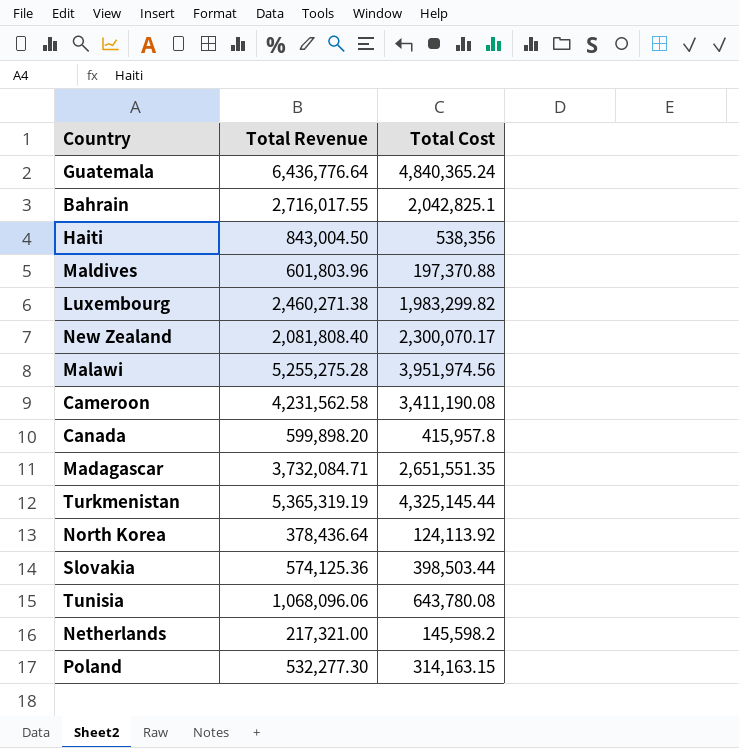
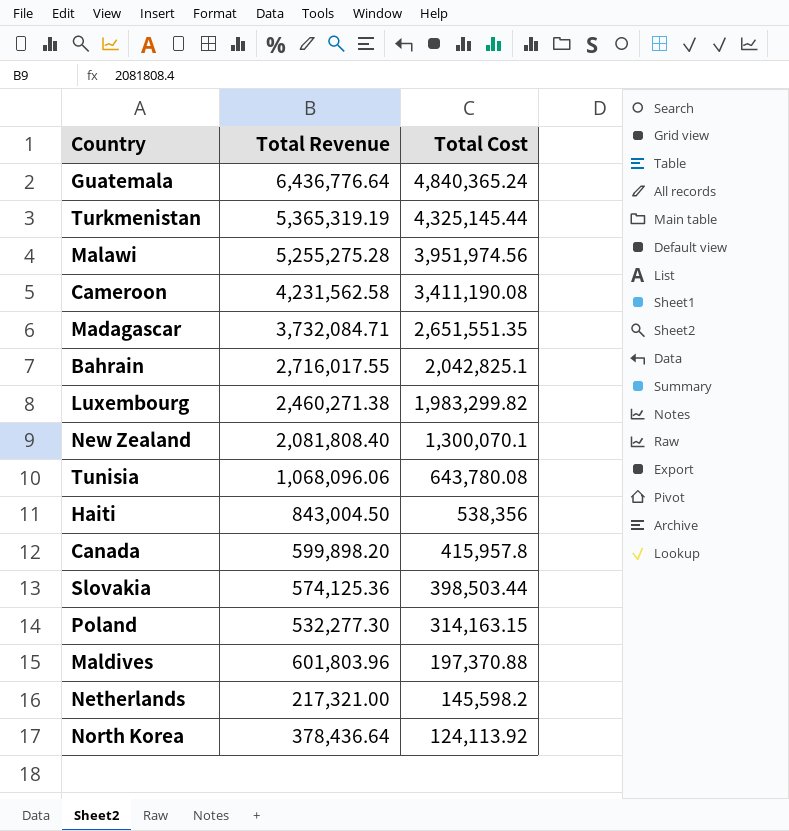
row order: none -> Total Cost descending
New Zealand | Total Cost: 2,300,070.17 -> 1,300,070.1

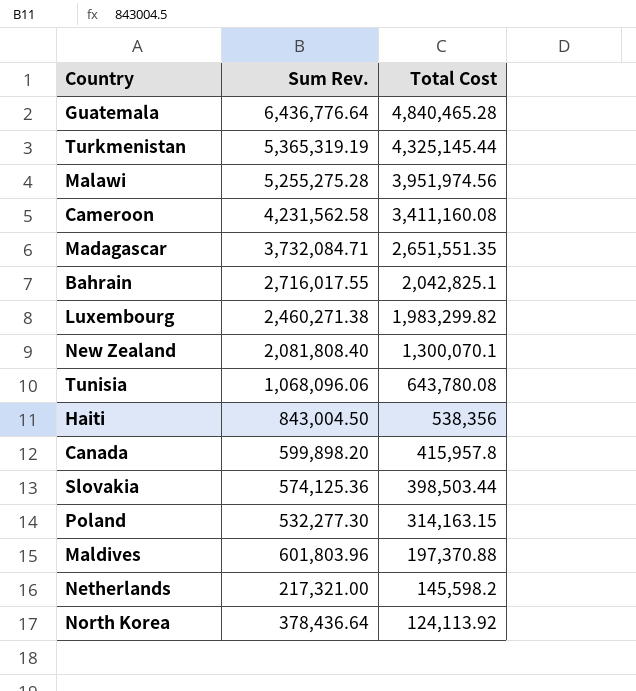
column name: Total Revenue -> Sum Rev.
Guatemala | Total Cost: 4,840,365.24 -> 4,840,465.28
Cameroon | Total Cost: 3,411,190.08 -> 3,411,160.08

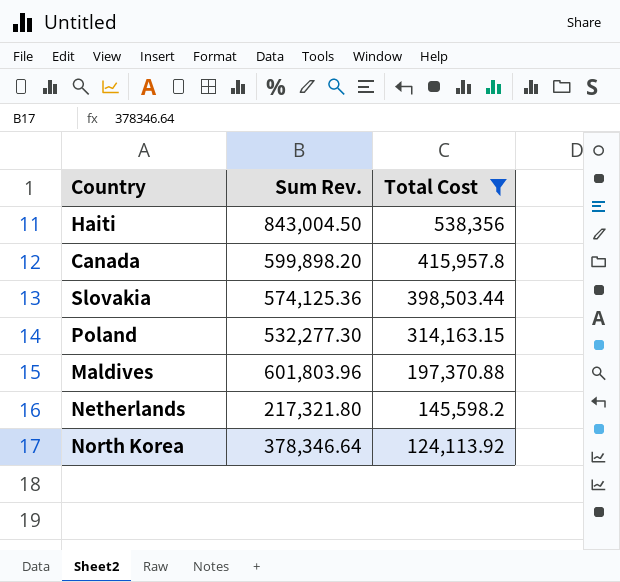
filter: none -> Total Cost <= 538,356
Netherlands | Sum Rev.: 217,321.00 -> 217,321.80
North Korea | Sum Rev.: 378,436.64 -> 378,346.64

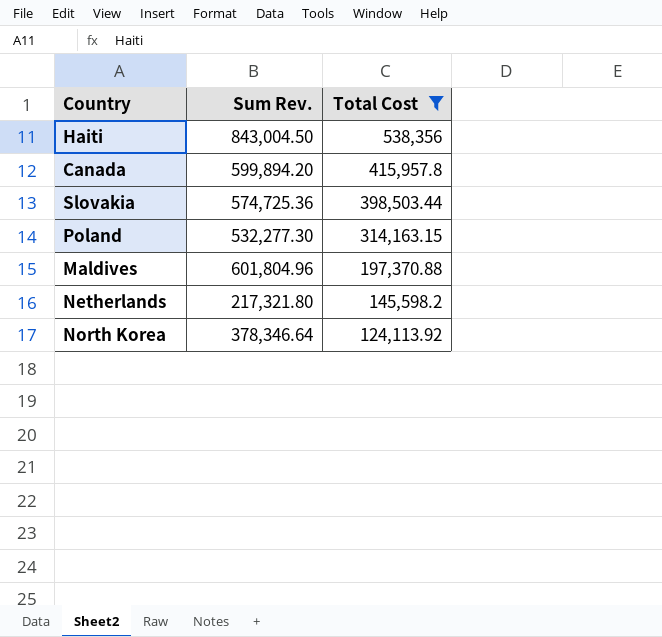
Canada | Sum Rev.: 599,898.20 -> 599,894.20
Slovakia | Sum Rev.: 574,125.36 -> 574,725.36
Maldives | Sum Rev.: 601,803.96 -> 601,804.96

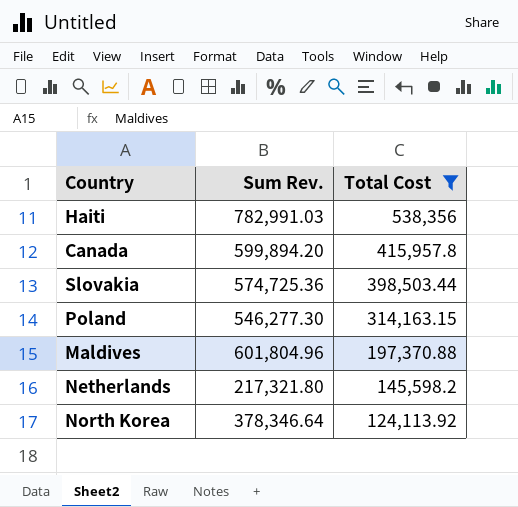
Haiti | Sum Rev.: 843,004.50 -> 782,991.03
Poland | Sum Rev.: 532,277.30 -> 546,277.30

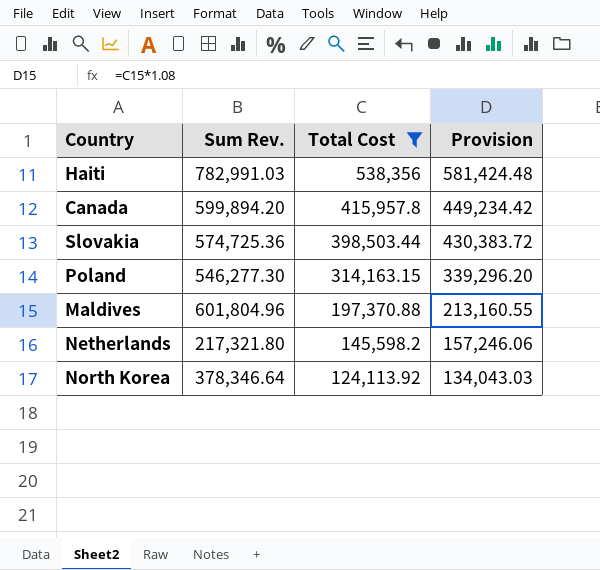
column Provision | formula: none -> [Total Cost] * 1.08

